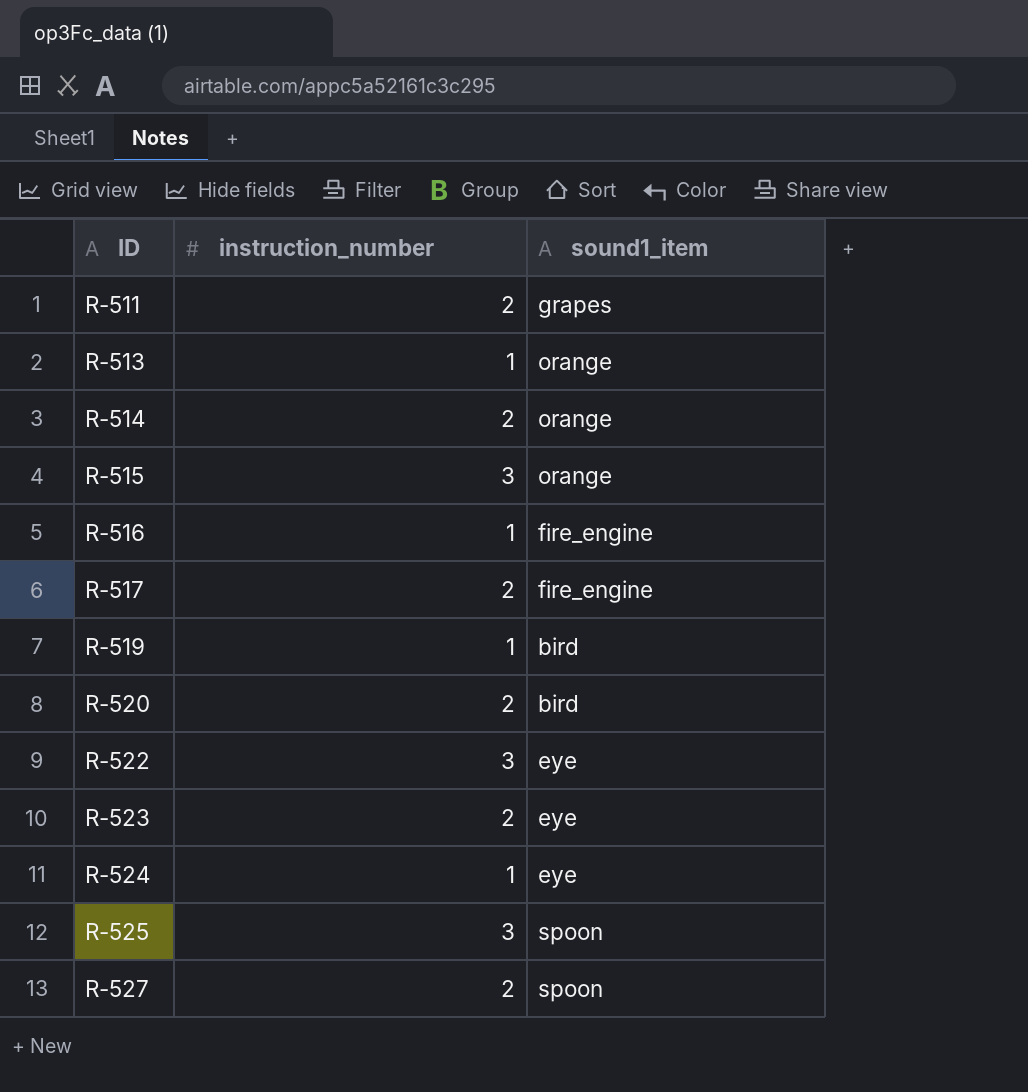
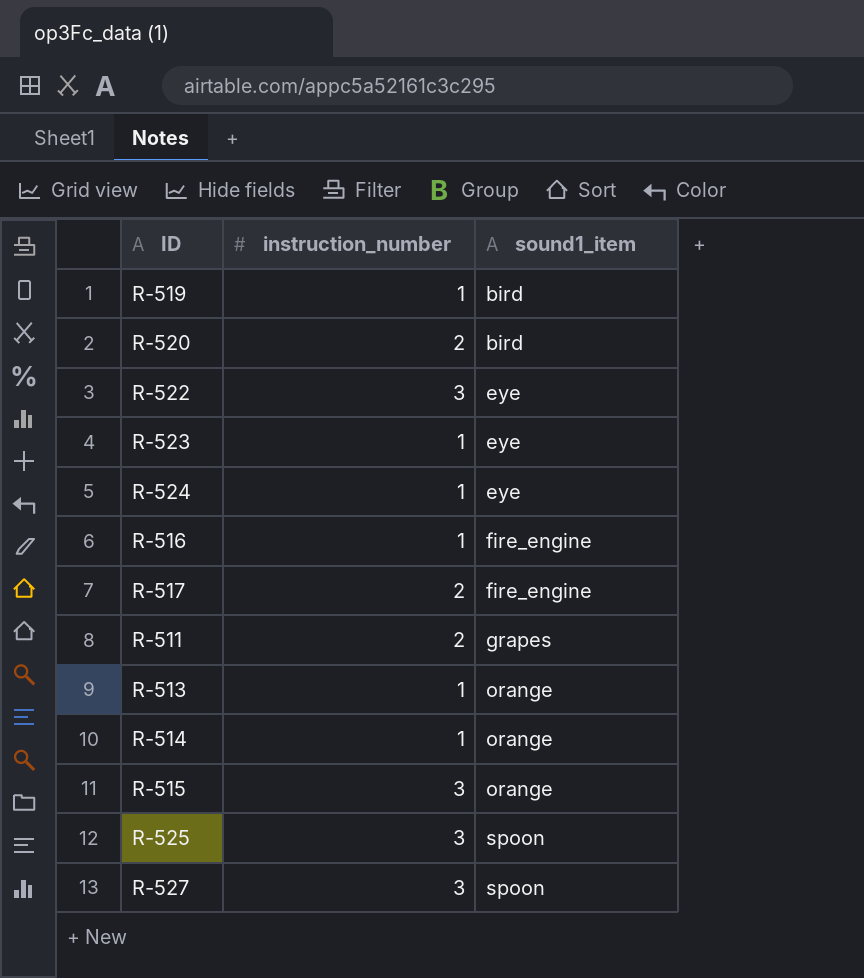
row order: ID ascending -> sound1_item ascending
R-523 | instruction_number: 2 -> 1
R-514 | instruction_number: 2 -> 1
R-527 | instruction_number: 2 -> 3

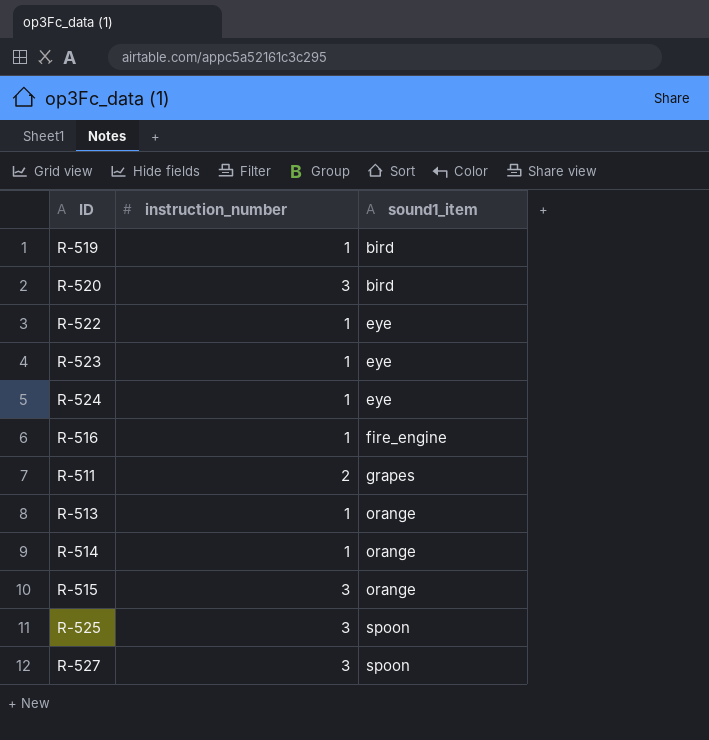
row R-517: 2 | fire_engine -> none
R-520 | instruction_number: 2 -> 3
R-522 | instruction_number: 3 -> 1

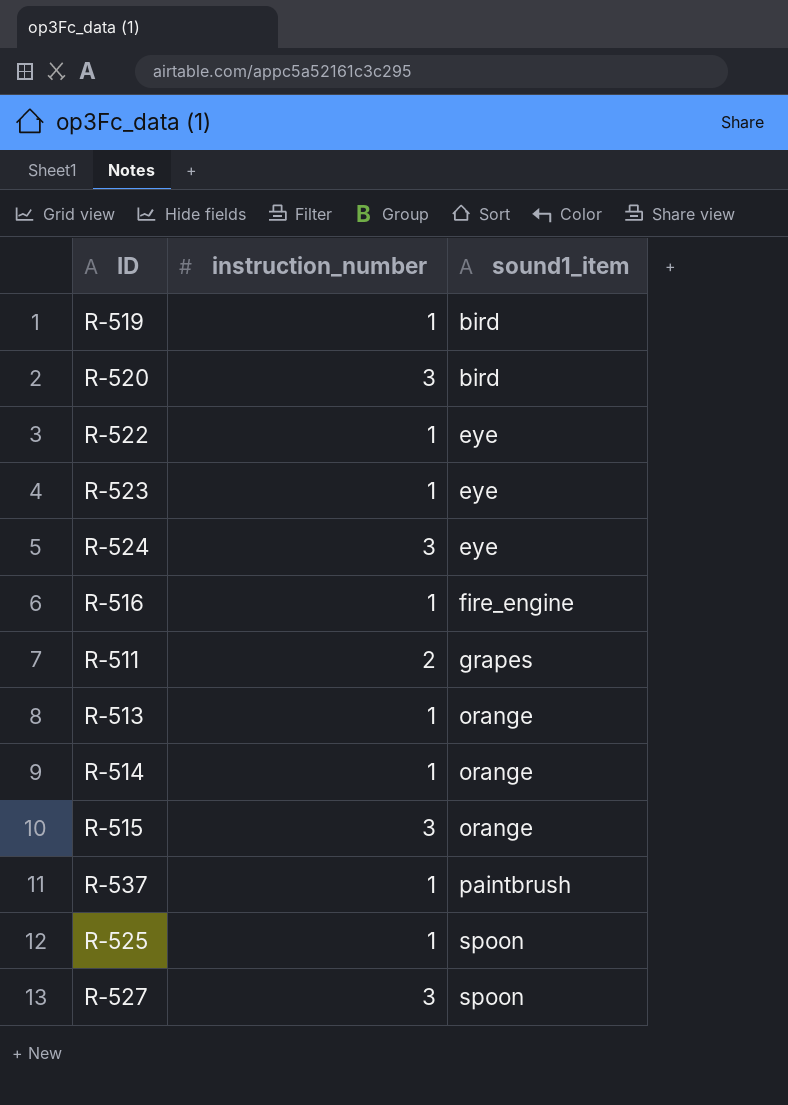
R-524 | instruction_number: 1 -> 3
row R-537: none -> 1 | paintbrush
R-525 | instruction_number: 3 -> 1

